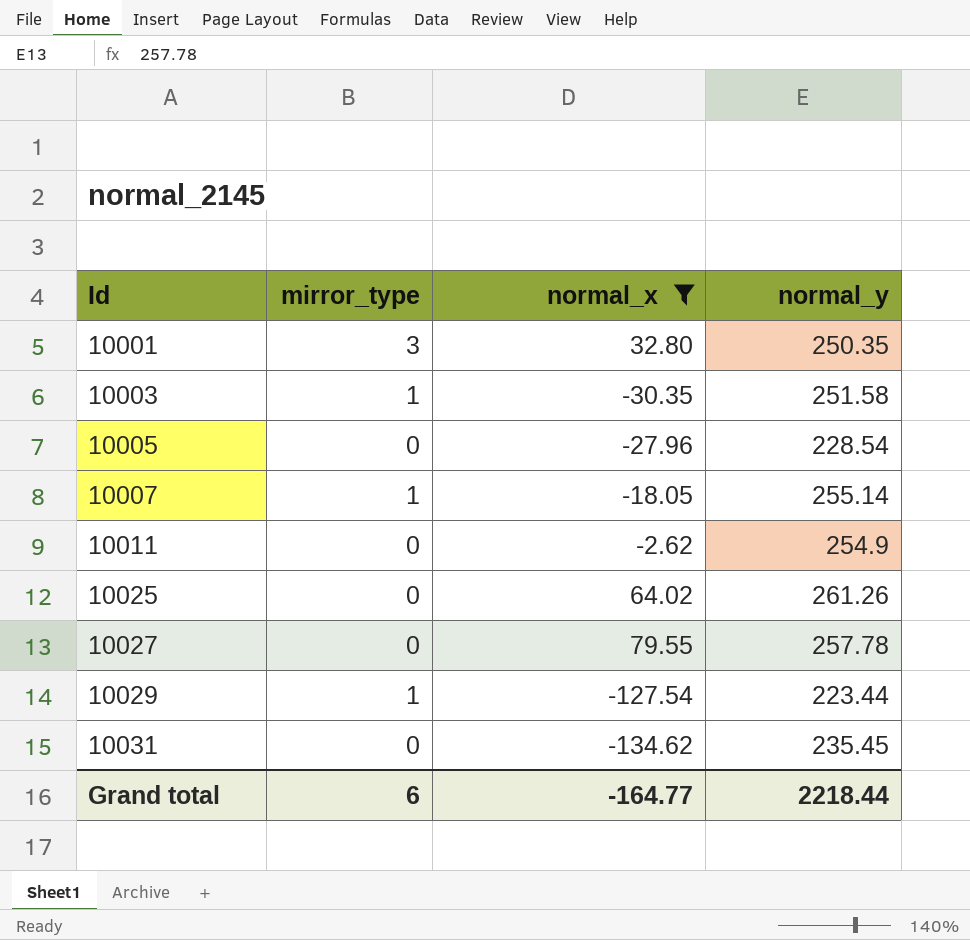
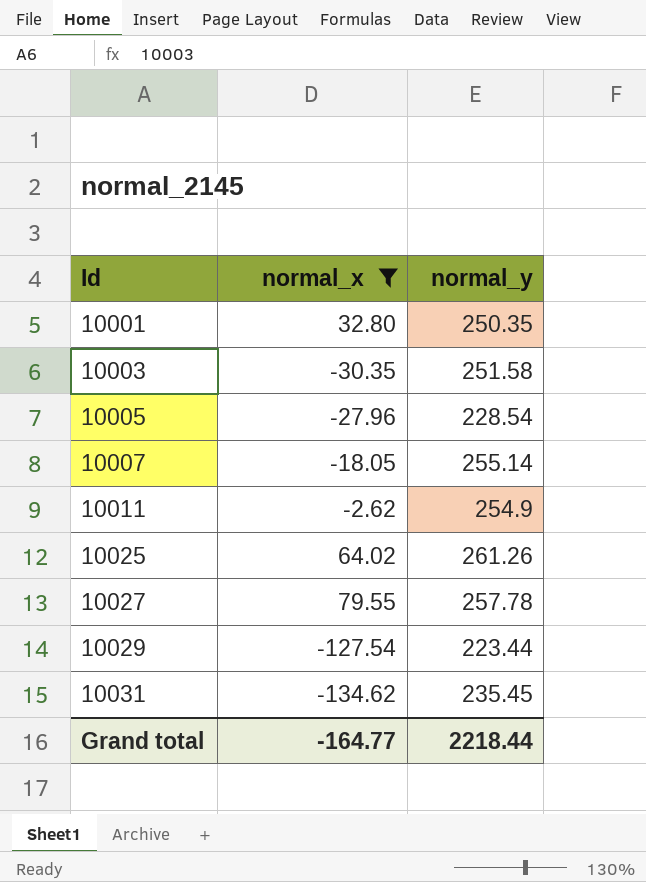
column mirror_type | position: 2 -> none

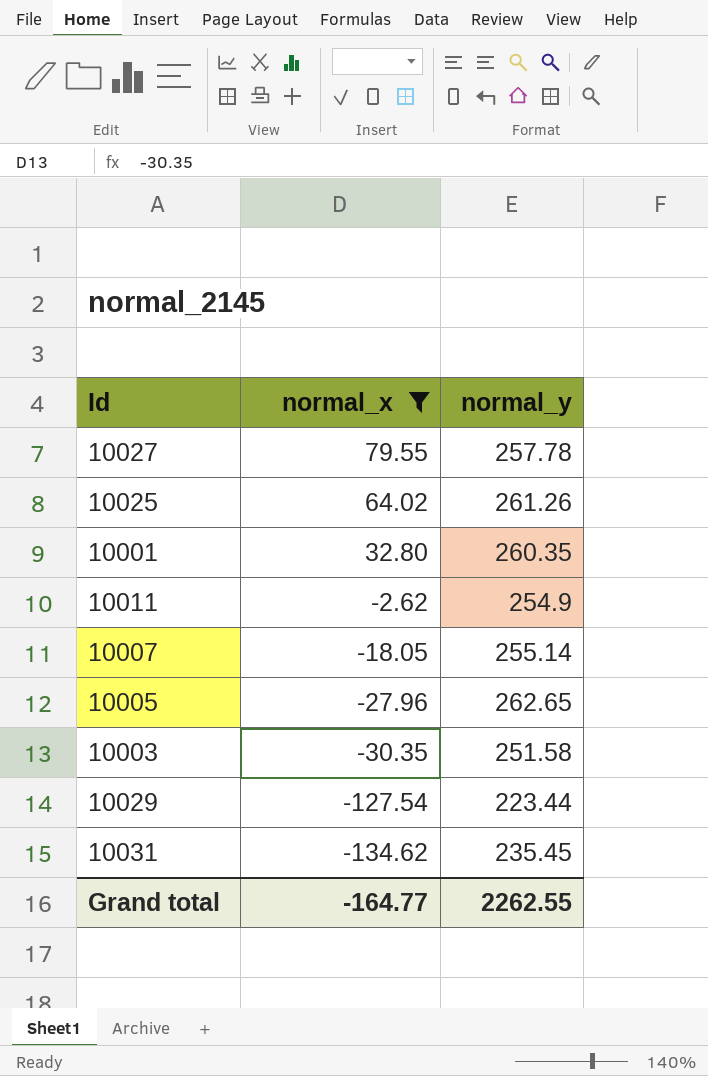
row order: Id ascending -> normal_x descending
10001 | normal_y: 250.35 -> 260.35
10005 | normal_y: 228.54 -> 262.65
Grand total | normal_y: 2218.44 -> 2262.55

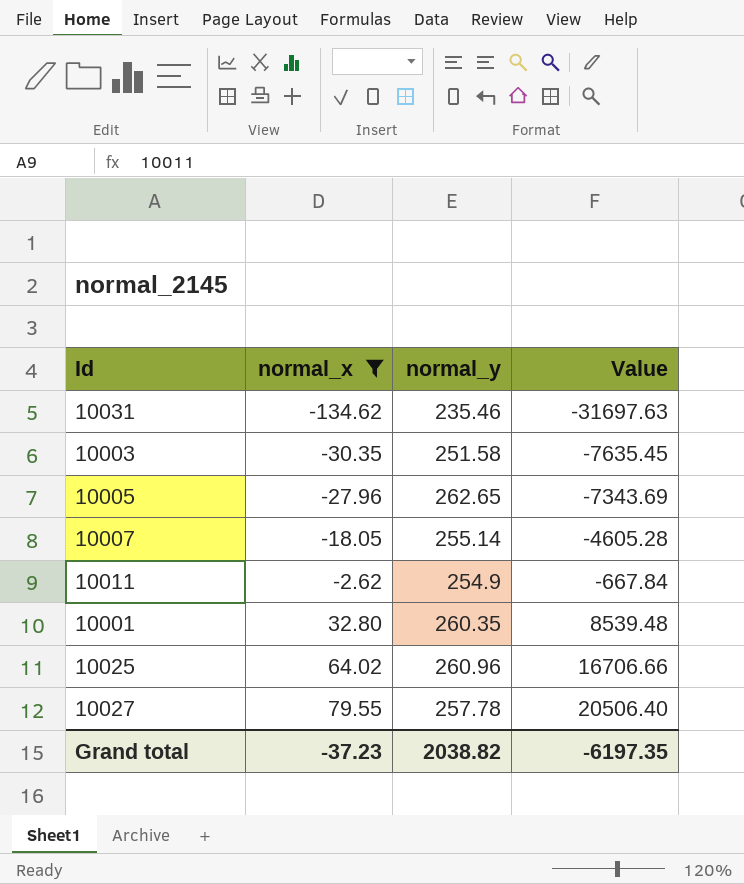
row order: normal_x descending -> normal_x ascending
column Value | formula: none -> [normal_x] * [normal_y]
row 10029: -127.54 | 223.44 -> none
10031 | normal_y: 235.45 -> 235.46
10025 | normal_y: 261.26 -> 260.96
Grand total | normal_x: -164.77 -> -37.23
Grand total | normal_y: 2262.55 -> 2038.82

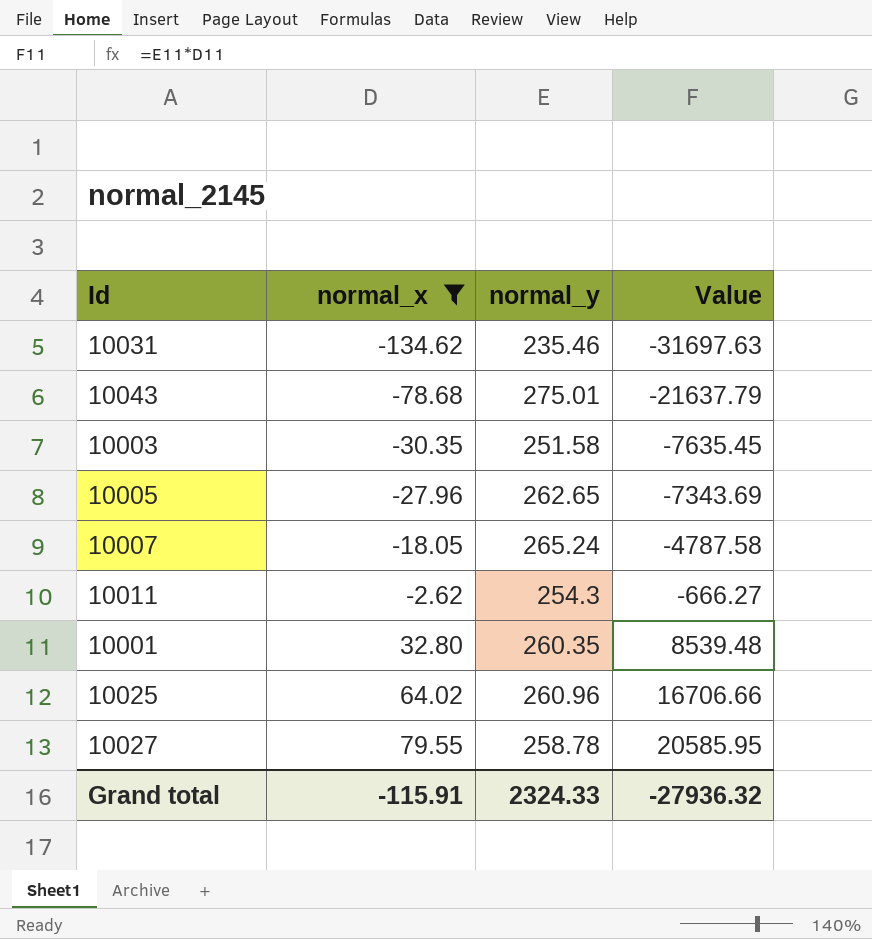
row 10043: none -> -78.68 | 275.01 | -21637.79
10007 | normal_y: 255.14 -> 265.24
10007 | Value: -4605.28 -> -4787.58
10011 | normal_y: 254.9 -> 254.3
10011 | Value: -667.84 -> -666.27
10027 | normal_y: 257.78 -> 258.78
10027 | Value: 20506.40 -> 20585.95
Grand total | normal_x: -37.23 -> -115.91
Grand total | normal_y: 2038.82 -> 2324.33
Grand total | Value: -6197.35 -> -27936.32

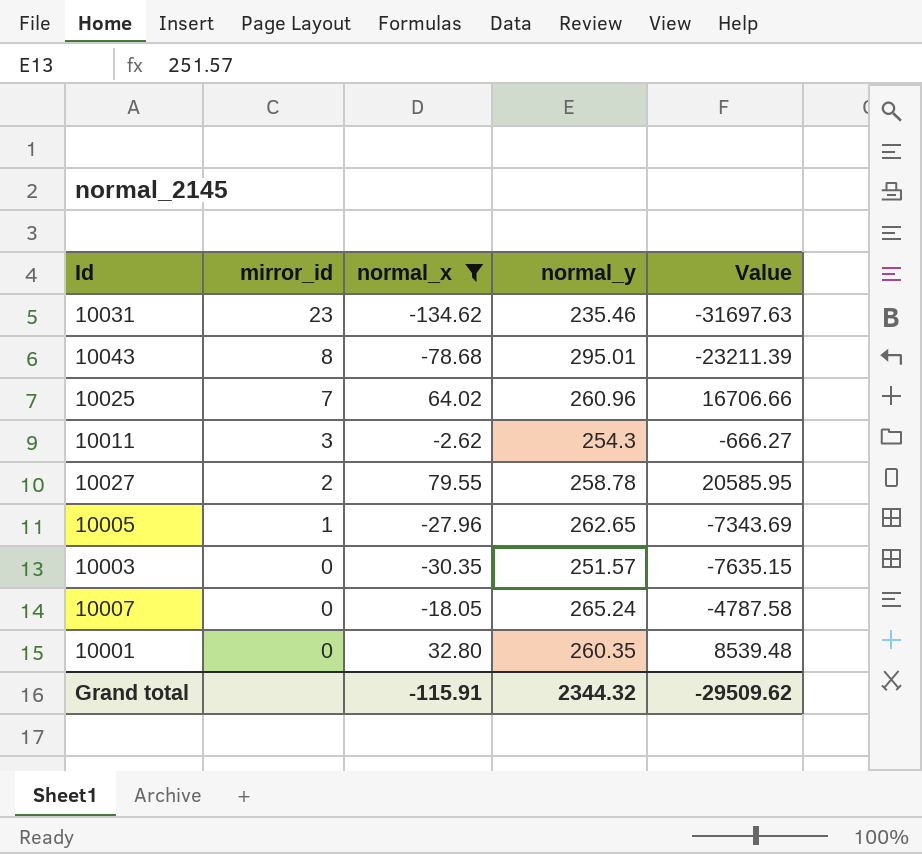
row order: normal_x ascending -> mirror_id descending
column mirror_id | position: none -> 2
10043 | normal_y: 275.01 -> 295.01
10043 | Value: -21637.79 -> -23211.39
10003 | normal_y: 251.58 -> 251.57
10003 | Value: -7635.45 -> -7635.15
Grand total | normal_y: 2324.33 -> 2344.32
Grand total | Value: -27936.32 -> -29509.62

